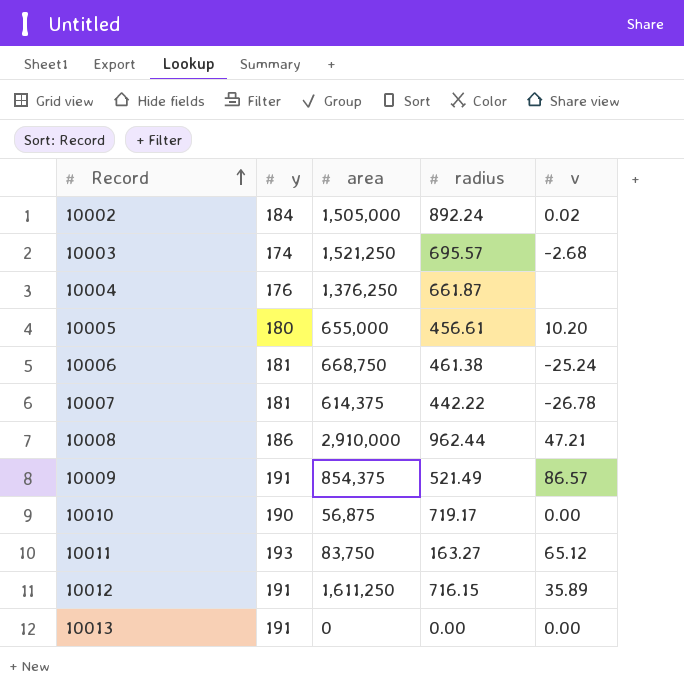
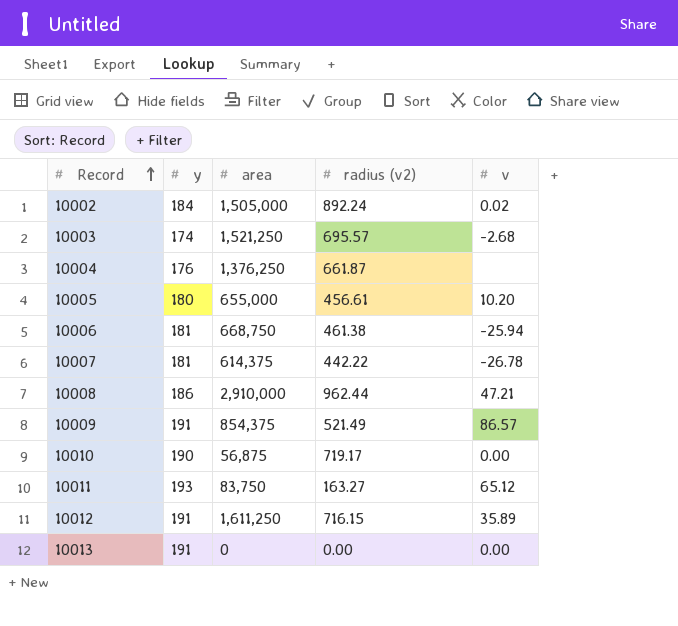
column name: radius -> radius (v2)
10006 | v: -25.24 -> -25.94

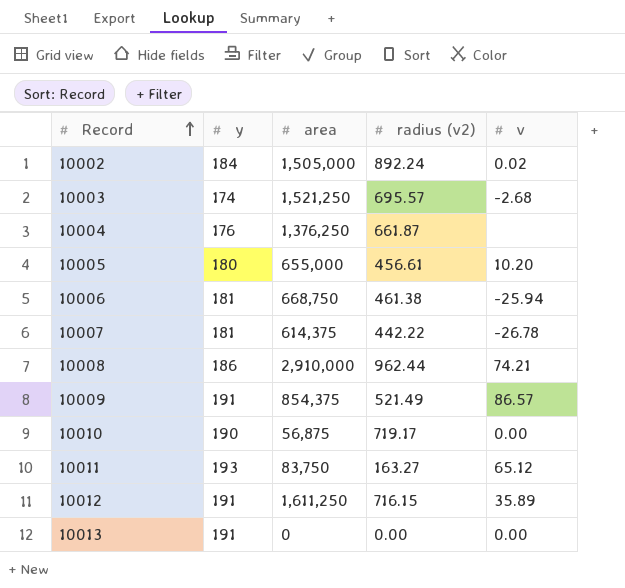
10008 | v: 47.21 -> 74.21

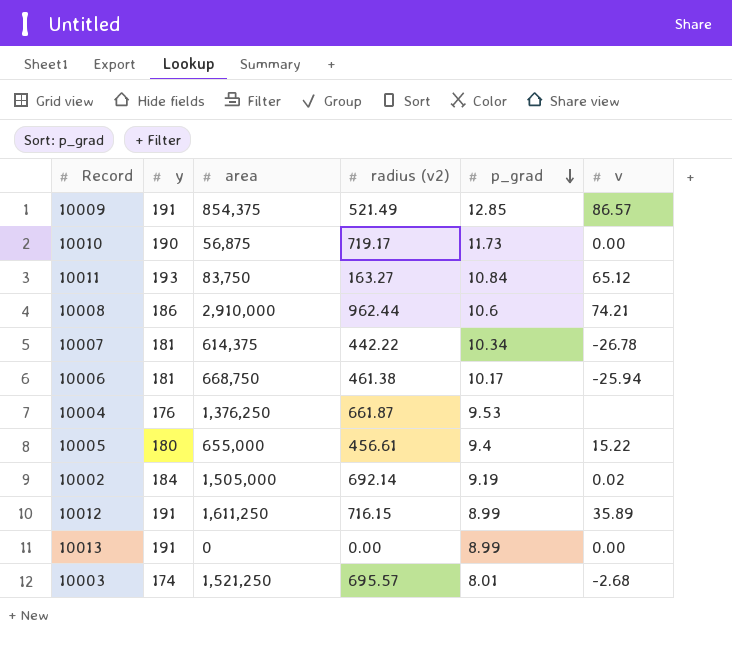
row order: Record ascending -> p_grad descending
column p_grad | position: none -> 5
10005 | v: 10.20 -> 15.22
10002 | radius (v2): 892.24 -> 692.14

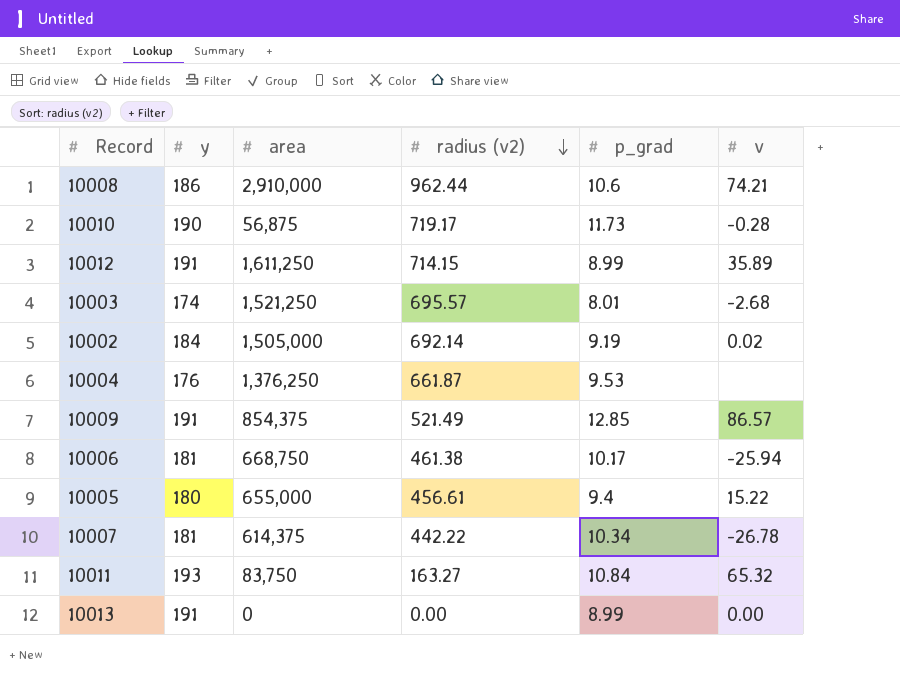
row order: p_grad descending -> radius (v2) descending
10010 | v: 0.00 -> -0.28
10012 | radius (v2): 716.15 -> 714.15
10011 | v: 65.12 -> 65.32

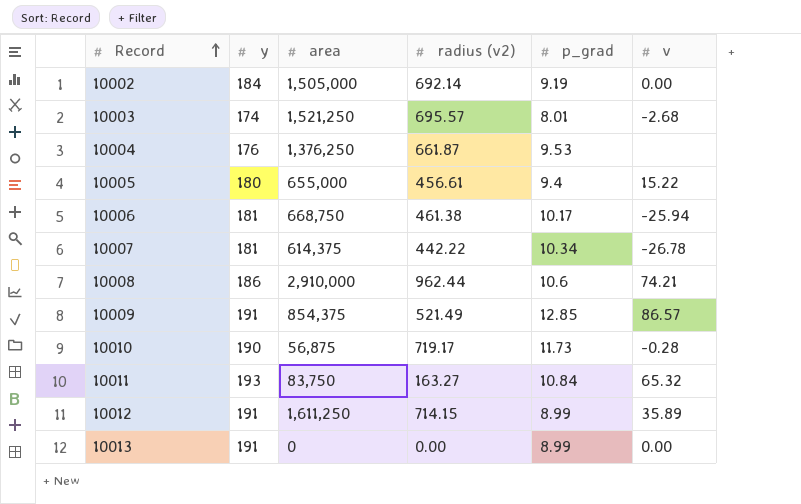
row order: radius (v2) descending -> Record ascending
10002 | v: 0.02 -> 0.00

